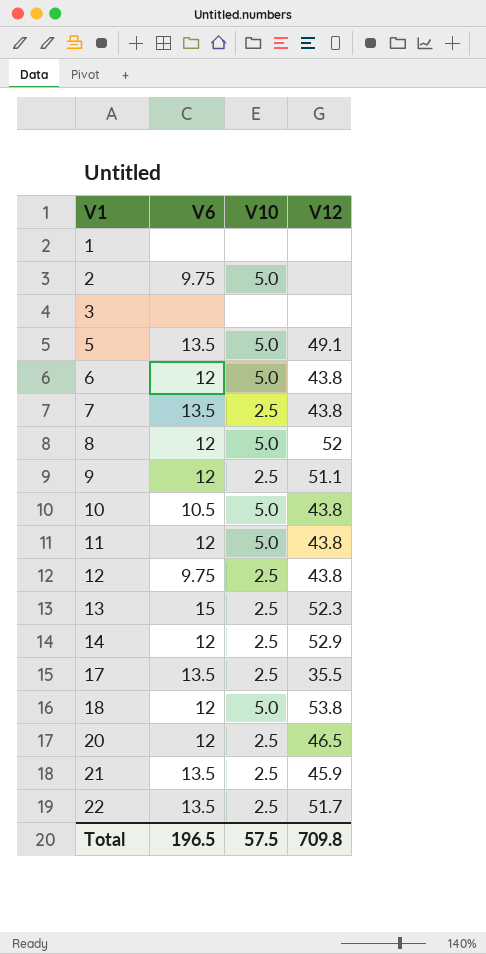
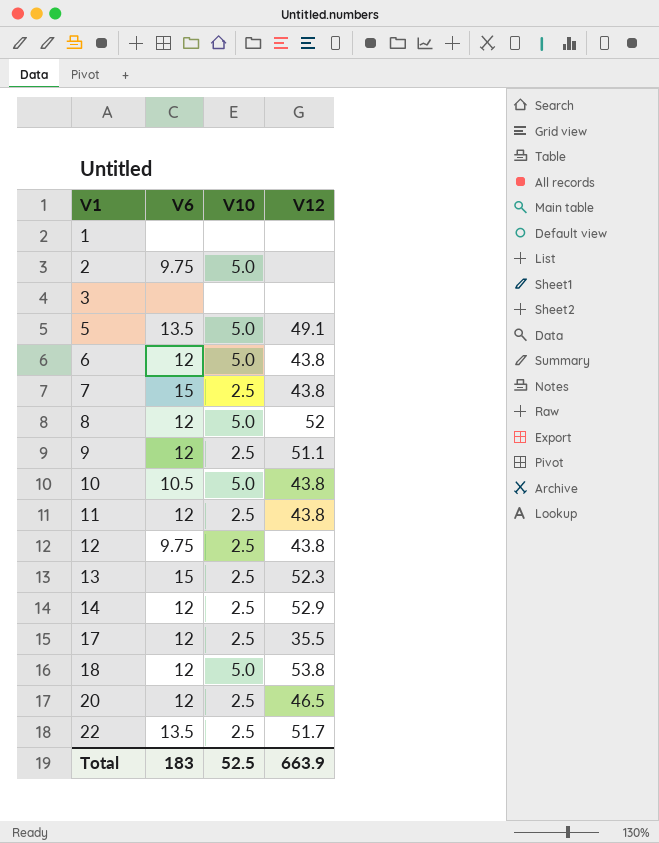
row 21: 13.5 | 2.5 | 45.9 -> none
7 | V6: 13.5 -> 15
11 | V10: 5.0 -> 2.5
17 | V6: 13.5 -> 12
Total | V6: 196.5 -> 183
Total | V10: 57.5 -> 52.5
Total | V12: 709.8 -> 663.9

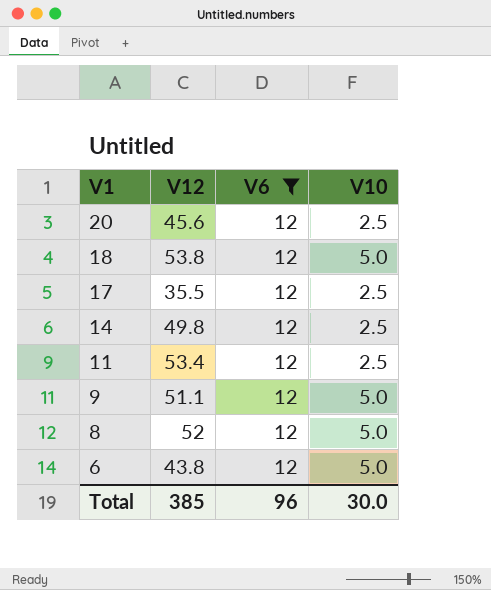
filter: none -> V6 = 12
row order: V1 ascending -> V1 descending
column V12 | position: 4 -> 2
20 | V12: 46.5 -> 45.6
14 | V12: 52.9 -> 49.8
11 | V12: 43.8 -> 53.4
9 | V10: 2.5 -> 5.0
Total | V12: 663.9 -> 385
Total | V6: 183 -> 96
Total | V10: 52.5 -> 30.0

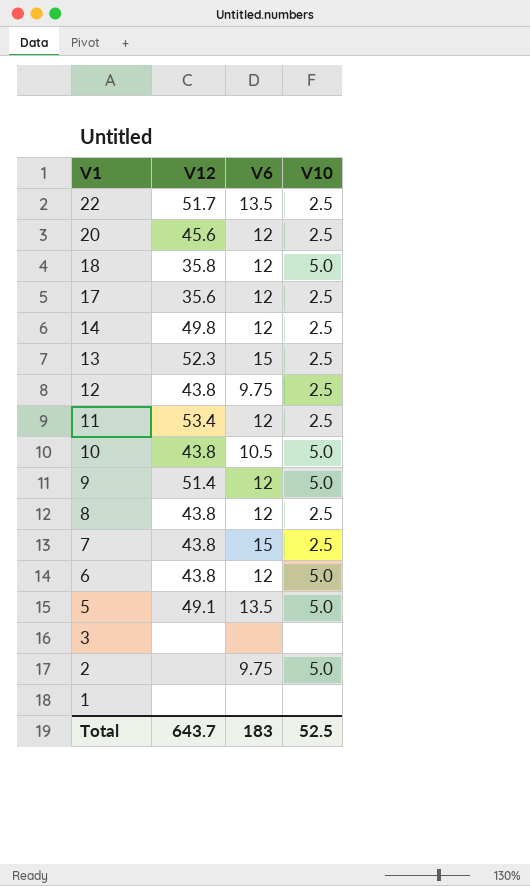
filter: V6 = 12 -> none
18 | V12: 53.8 -> 35.8
17 | V12: 35.5 -> 35.6
9 | V12: 51.1 -> 51.4
8 | V12: 52 -> 43.8
8 | V10: 5.0 -> 2.5
Total | V12: 385 -> 643.7
Total | V6: 96 -> 183
Total | V10: 30.0 -> 52.5

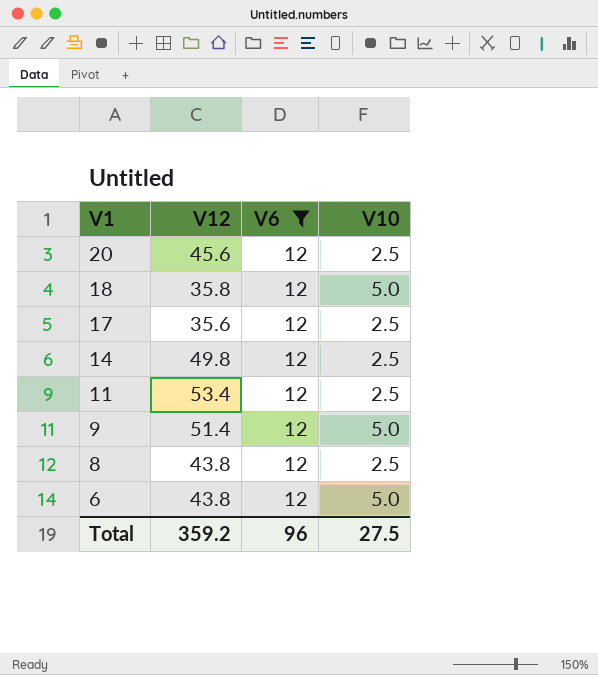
filter: none -> V6 = 12
Total | V12: 643.7 -> 359.2
Total | V6: 183 -> 96
Total | V10: 52.5 -> 27.5

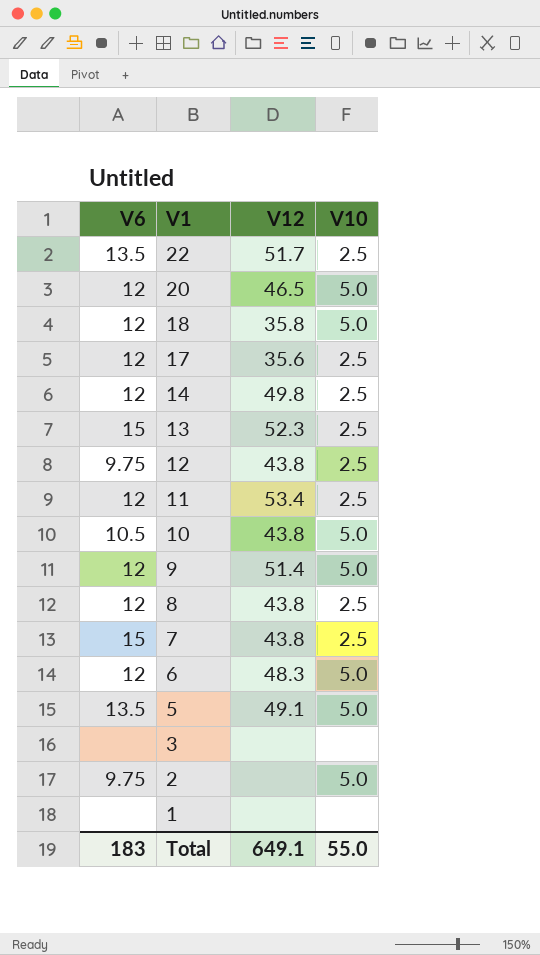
filter: V6 = 12 -> none
column V6 | position: 3 -> 1
20 | V12: 45.6 -> 46.5
20 | V10: 2.5 -> 5.0
6 | V12: 43.8 -> 48.3
Total | V6: 96 -> 183
Total | V12: 359.2 -> 649.1
Total | V10: 27.5 -> 55.0

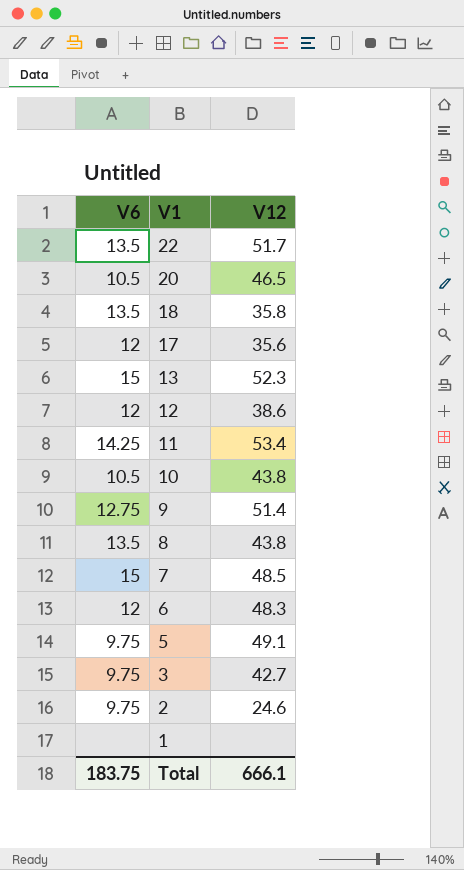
column V10 | position: 4 -> none
row 14: 12 | 49.8 | 2.5 -> none
20 | V6: 12 -> 10.5
18 | V6: 12 -> 13.5
12 | V6: 9.75 -> 12
12 | V12: 43.8 -> 38.6
11 | V6: 12 -> 14.25
9 | V6: 12 -> 12.75
8 | V6: 12 -> 13.5
7 | V12: 43.8 -> 48.5
5 | V6: 13.5 -> 9.75
3 | V6: none -> 9.75
3 | V12: none -> 42.7
2 | V12: none -> 24.6
Total | V6: 183 -> 183.75
Total | V12: 649.1 -> 666.1

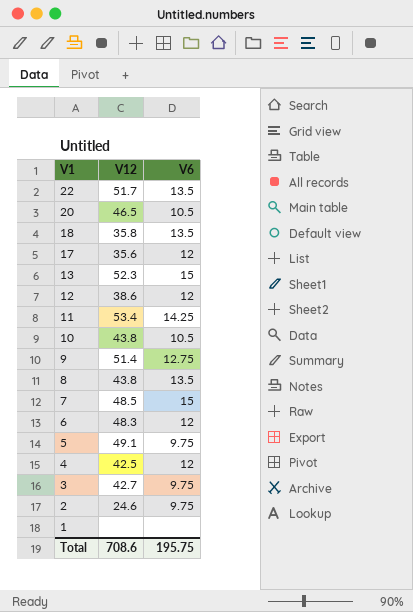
column V6 | position: 1 -> 3
row 4: none -> 42.5 | 12
Total | V12: 666.1 -> 708.6
Total | V6: 183.75 -> 195.75

